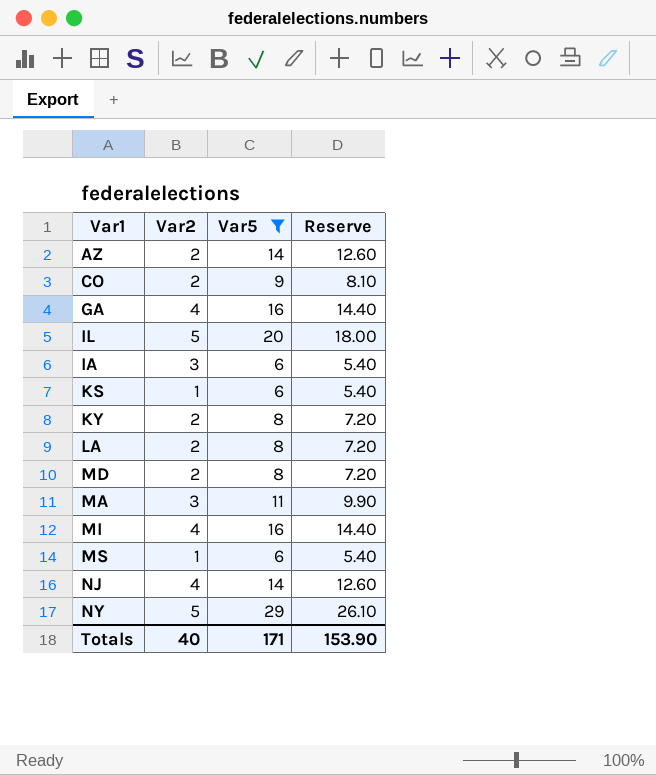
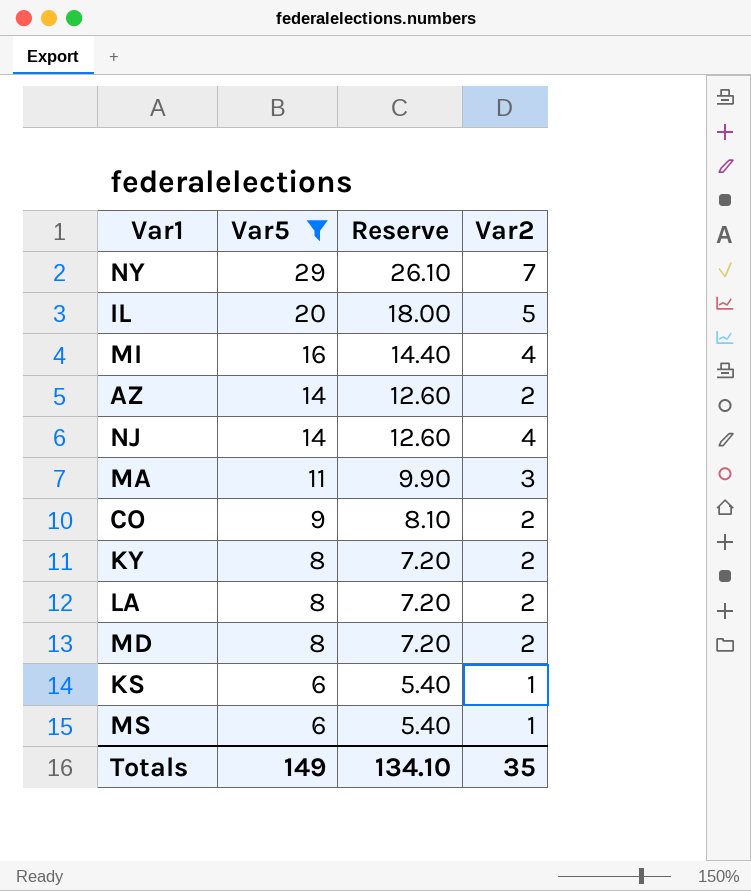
row order: none -> Var5 descending
column Var2 | position: 2 -> 4
row GA: 4 | 16 | 14.40 -> none
row IA: 3 | 6 | 5.40 -> none
NY | Var2: 5 -> 7
Totals | Var5: 171 -> 149
Totals | Reserve: 153.90 -> 134.10
Totals | Var2: 40 -> 35

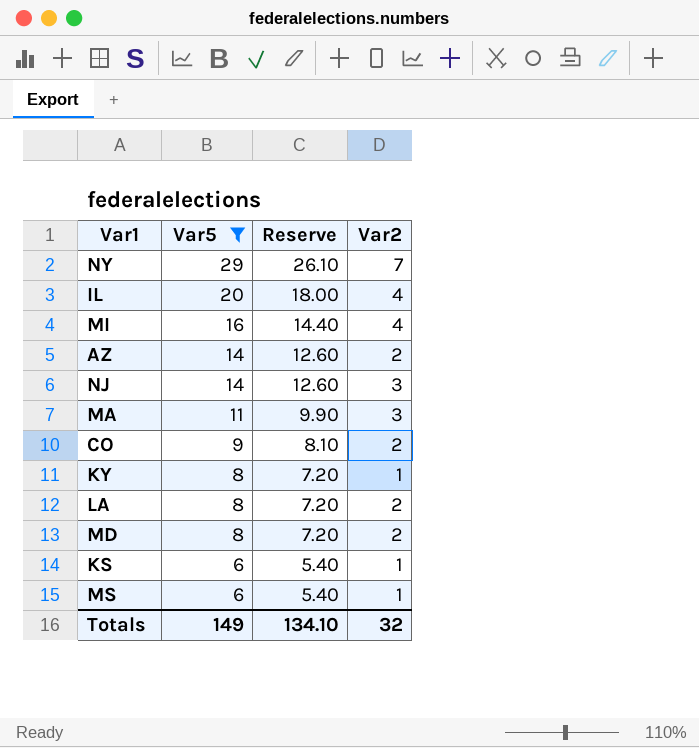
IL | Var2: 5 -> 4
NJ | Var2: 4 -> 3
KY | Var2: 2 -> 1
Totals | Var2: 35 -> 32

